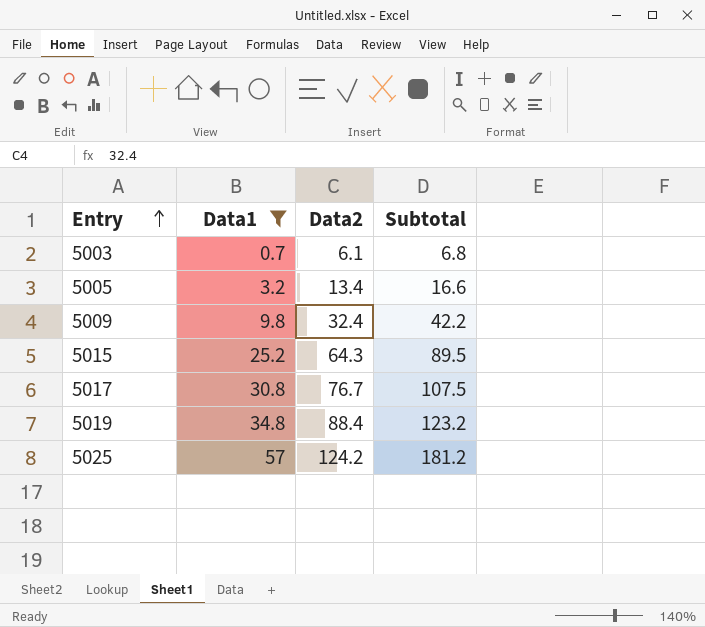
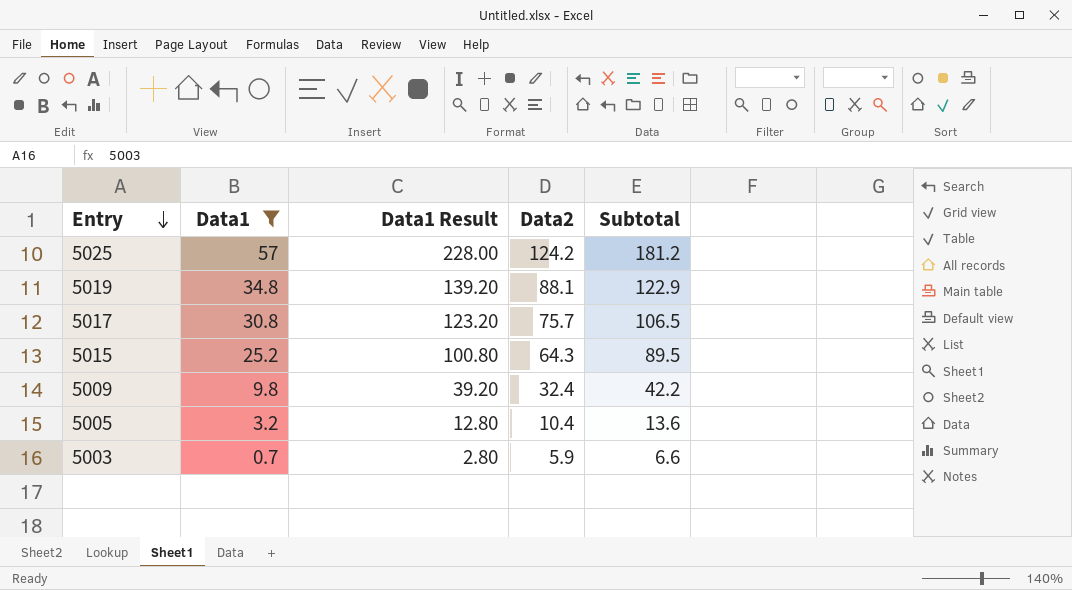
row order: Entry ascending -> Entry descending
column Data1 Result | formula: none -> [Data1] * 4
5019 | Data2: 88.4 -> 88.1
5019 | Subtotal: 123.2 -> 122.9
5017 | Data2: 76.7 -> 75.7
5017 | Subtotal: 107.5 -> 106.5
5005 | Data2: 13.4 -> 10.4
5005 | Subtotal: 16.6 -> 13.6
5003 | Data2: 6.1 -> 5.9
5003 | Subtotal: 6.8 -> 6.6

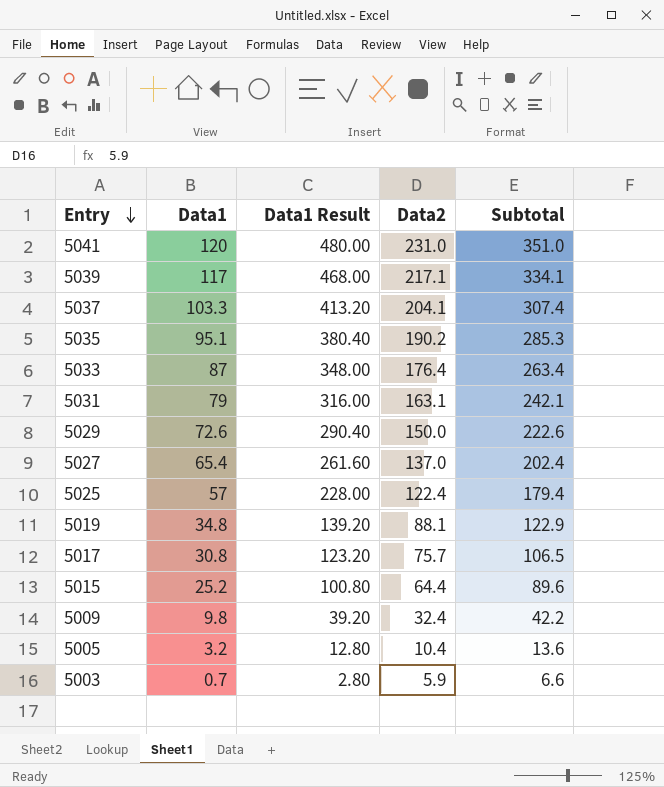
filter: Data1 <= 57 -> none
5025 | Data2: 124.2 -> 122.4
5025 | Subtotal: 181.2 -> 179.4
5015 | Data2: 64.3 -> 64.4
5015 | Subtotal: 89.5 -> 89.6

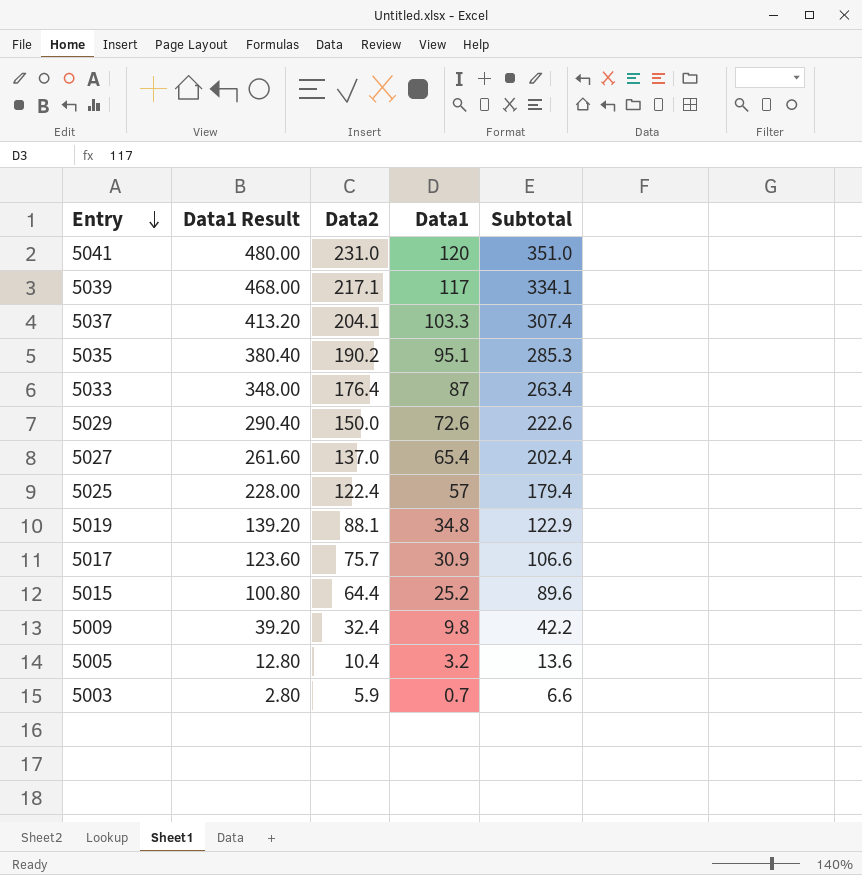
column Data1 | position: 2 -> 4
row 5031: 79 | 316.00 | 163.1 | 242.1 -> none
5017 | Data1 Result: 123.20 -> 123.60
5017 | Data1: 30.8 -> 30.9
5017 | Subtotal: 106.5 -> 106.6

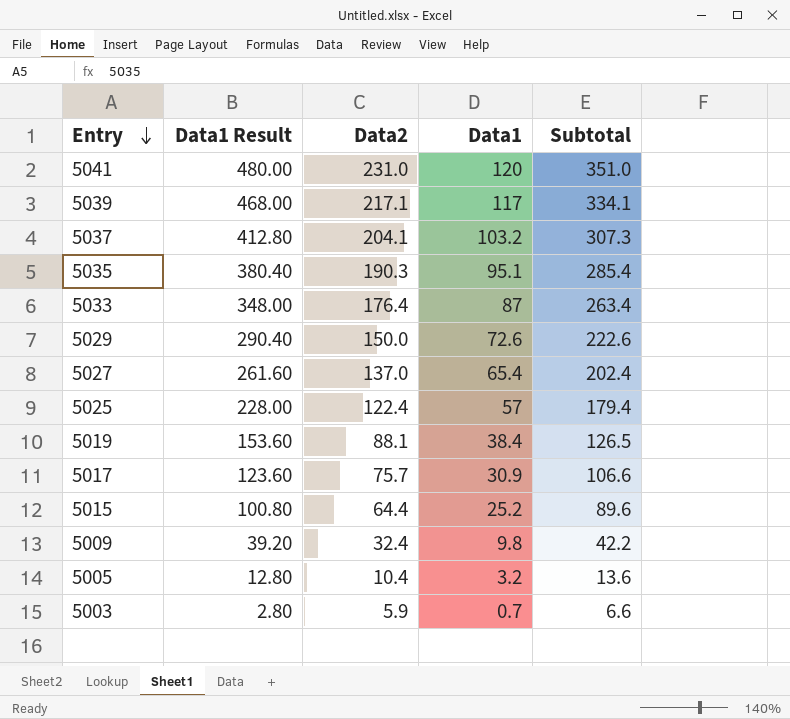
5037 | Data1 Result: 413.20 -> 412.80
5037 | Data1: 103.3 -> 103.2
5037 | Subtotal: 307.4 -> 307.3
5035 | Data2: 190.2 -> 190.3
5035 | Subtotal: 285.3 -> 285.4
5019 | Data1 Result: 139.20 -> 153.60
5019 | Data1: 34.8 -> 38.4
5019 | Subtotal: 122.9 -> 126.5

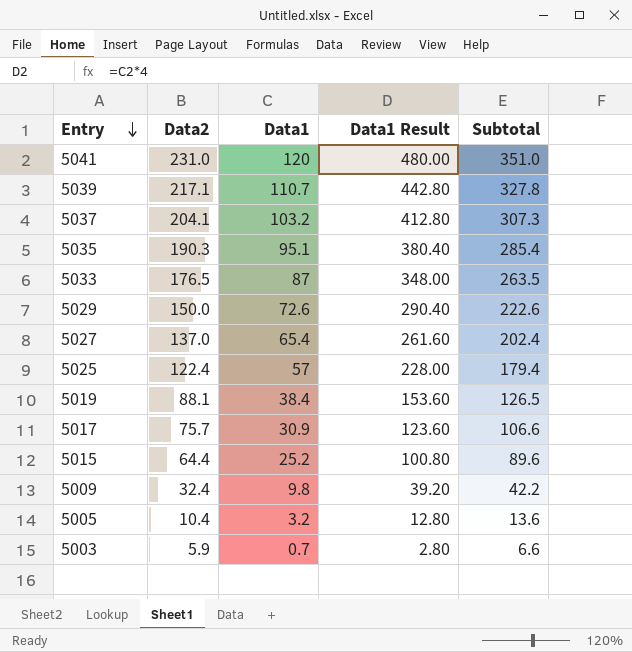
column Data1 Result | position: 2 -> 4
5039 | Data1: 117 -> 110.7
5039 | Data1 Result: 468.00 -> 442.80
5039 | Subtotal: 334.1 -> 327.8
5033 | Data2: 176.4 -> 176.5
5033 | Subtotal: 263.4 -> 263.5

